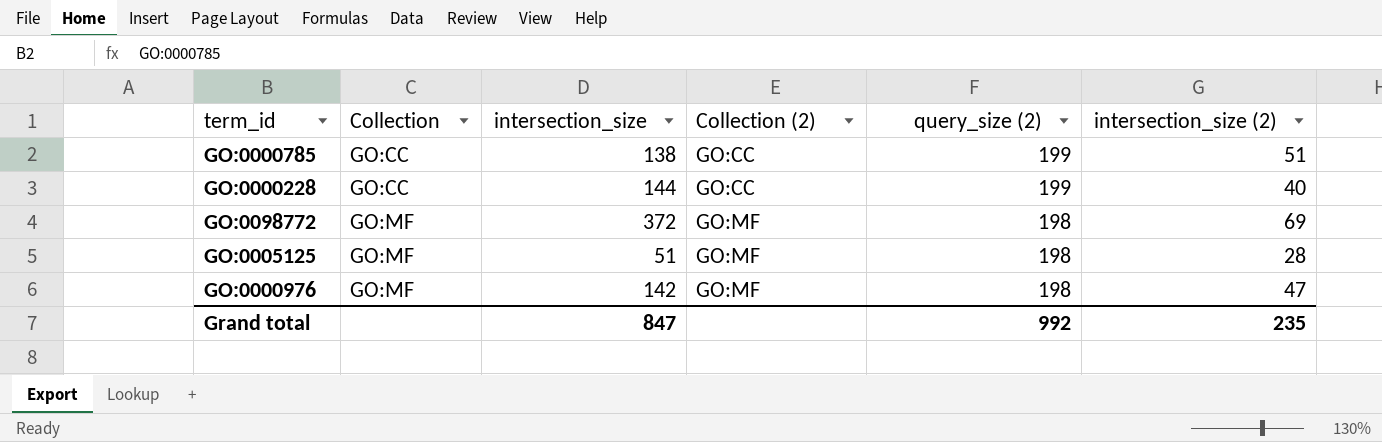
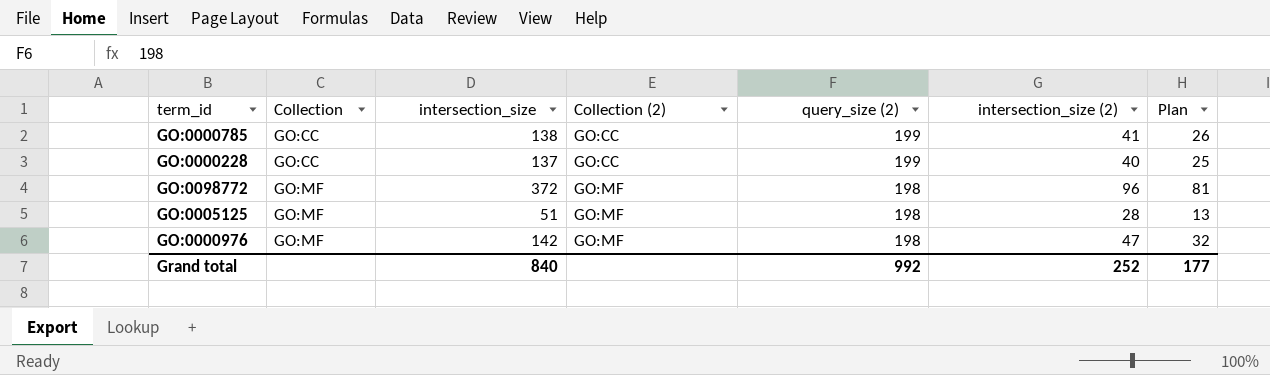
column Plan | formula: none -> [intersection_size (2)] - 15
GO:0000785 | intersection_size (2): 51 -> 41
GO:0000228 | intersection_size: 144 -> 137
GO:0098772 | intersection_size (2): 69 -> 96
Grand total | intersection_size: 847 -> 840
Grand total | intersection_size (2): 235 -> 252

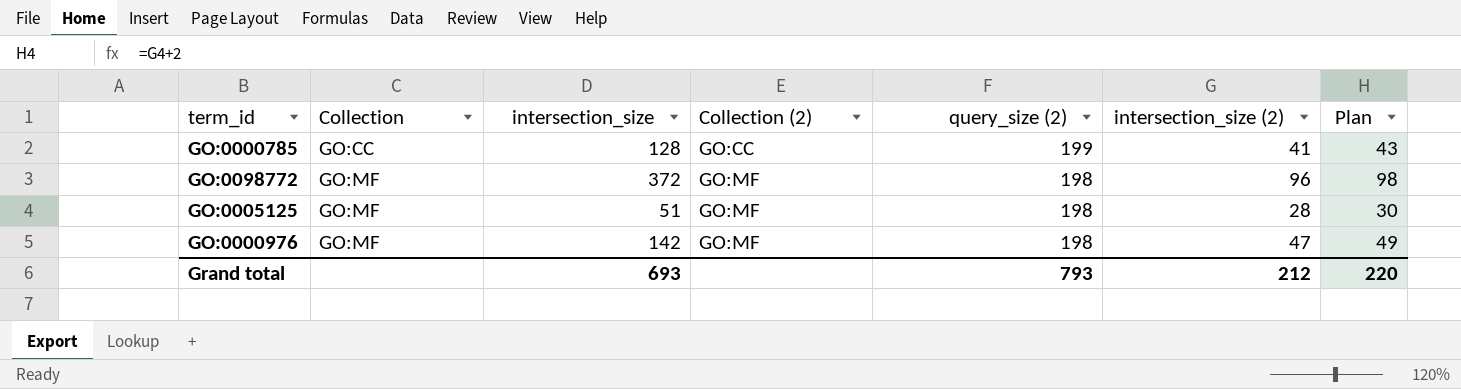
column Plan | formula: [intersection_size (2)] - 15 -> [intersection_size (2)] + 2
row GO:0000228: GO:CC | 137 | GO:CC | 199 | 40 | 25 -> none
GO:0000785 | intersection_size: 138 -> 128
Grand total | intersection_size: 840 -> 693
Grand total | query_size (2): 992 -> 793
Grand total | intersection_size (2): 252 -> 212
Grand total | Plan: 177 -> 220

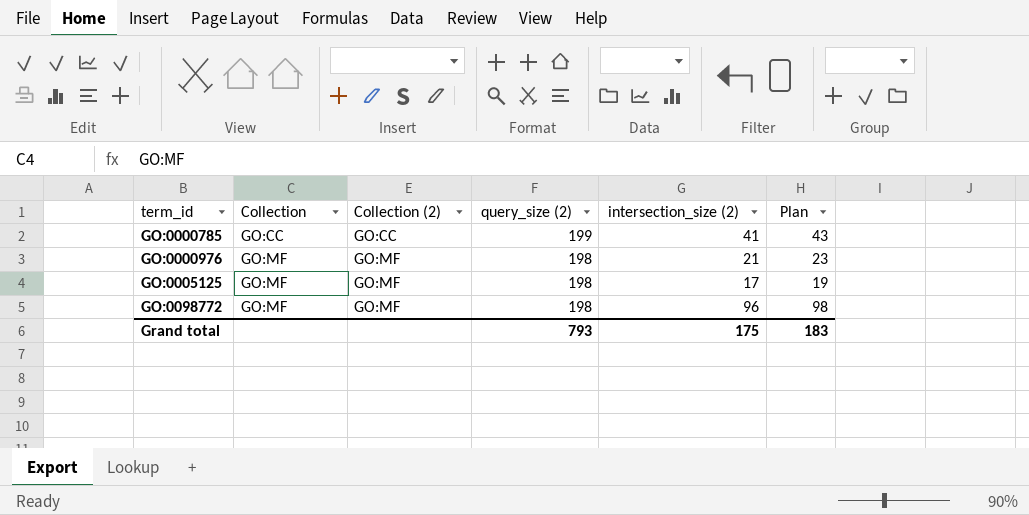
row order: Collection ascending -> term_id ascending
column intersection_size | position: 3 -> none
GO:0000976 | intersection_size (2): 47 -> 21
GO:0000976 | Plan: 49 -> 23
GO:0005125 | intersection_size (2): 28 -> 17
GO:0005125 | Plan: 30 -> 19
Grand total | intersection_size (2): 212 -> 175
Grand total | Plan: 220 -> 183

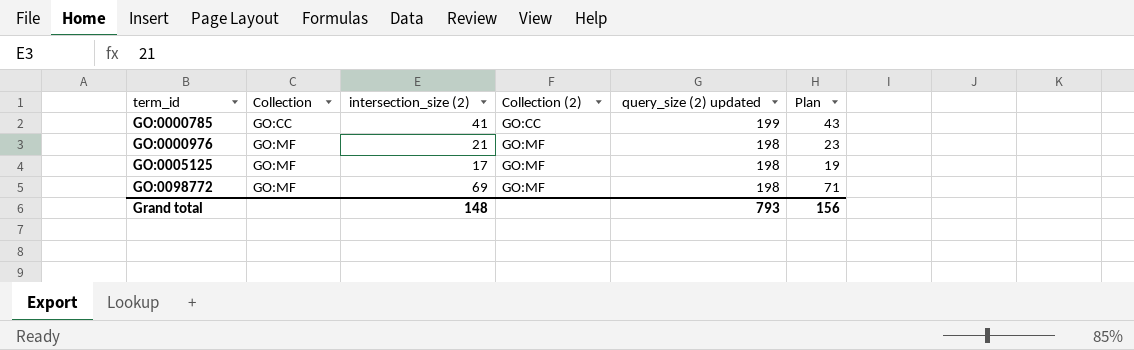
column intersection_size (2) | position: 5 -> 3
column name: query_size (2) -> query_size (2) updated
GO:0098772 | intersection_size (2): 96 -> 69
GO:0098772 | Plan: 98 -> 71
Grand total | intersection_size (2): 175 -> 148
Grand total | Plan: 183 -> 156

